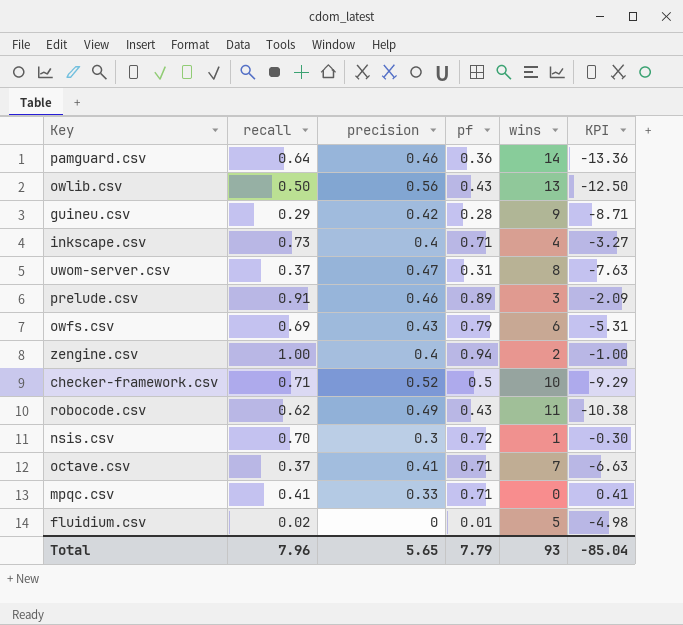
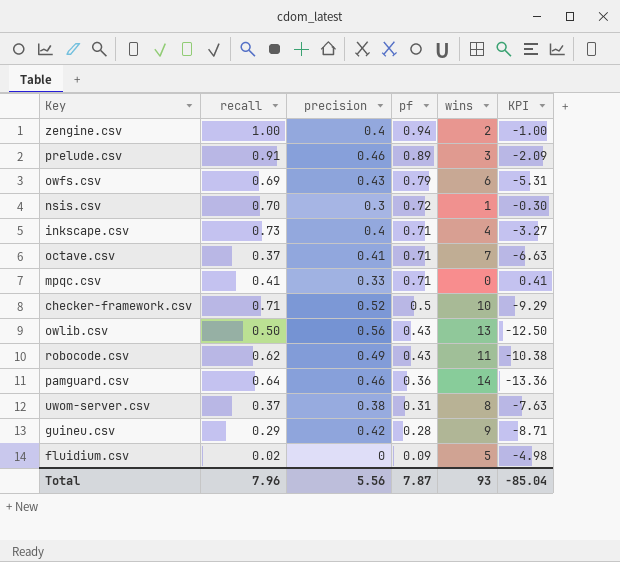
row order: none -> pf descending
uwom-server.csv | precision: 0.47 -> 0.38
fluidium.csv | pf: 0.01 -> 0.09
Total | precision: 5.65 -> 5.56
Total | pf: 7.79 -> 7.87

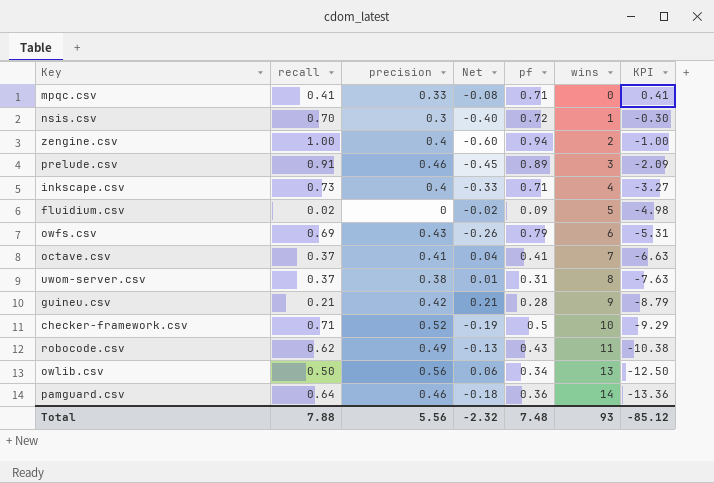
row order: pf descending -> wins ascending
column Net | formula: none -> [precision] - [recall]
octave.csv | pf: 0.71 -> 0.41
guineu.csv | recall: 0.29 -> 0.21
guineu.csv | KPI: -8.71 -> -8.79
owlib.csv | pf: 0.43 -> 0.34
Total | recall: 7.96 -> 7.88
Total | pf: 7.87 -> 7.48
Total | KPI: -85.04 -> -85.12

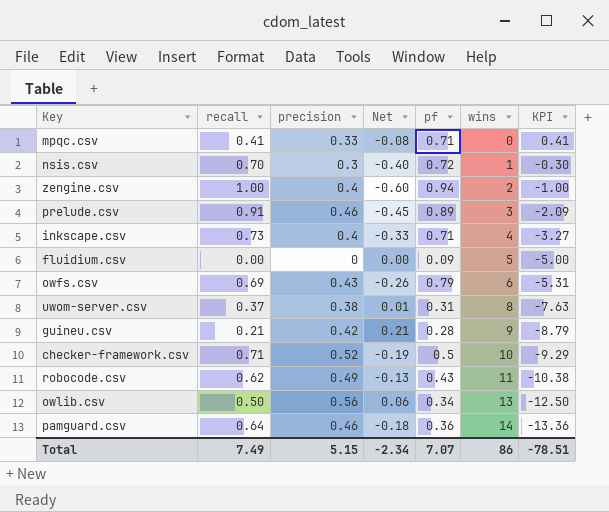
row octave.csv: 0.37 | 0.41 | 0.04 | 0.41 | 7 | -6.63 -> none
fluidium.csv | recall: 0.02 -> 0.00
fluidium.csv | Net: -0.02 -> 0.00
fluidium.csv | KPI: -4.98 -> -5.00
Total | recall: 7.88 -> 7.49
Total | precision: 5.56 -> 5.15
Total | Net: -2.32 -> -2.34
Total | pf: 7.48 -> 7.07
Total | wins: 93 -> 86
Total | KPI: -85.12 -> -78.51

